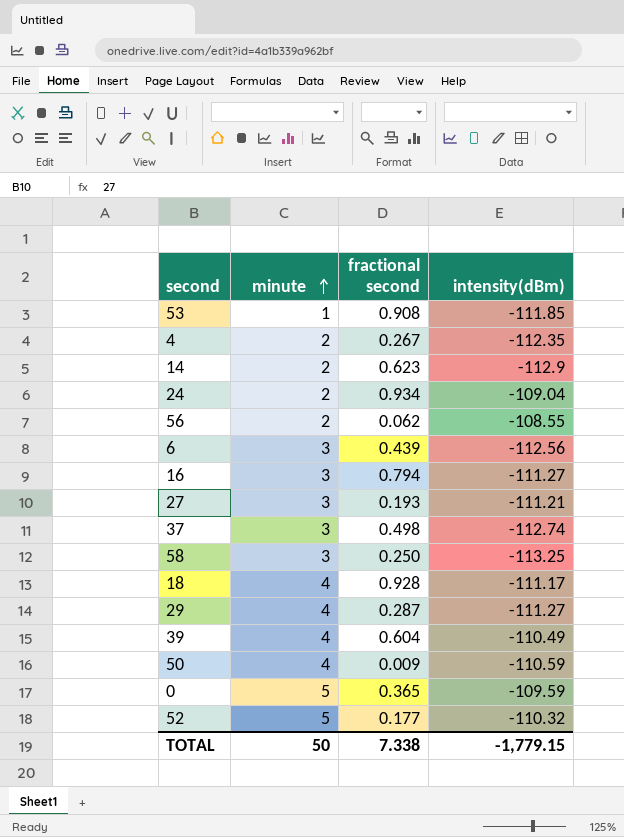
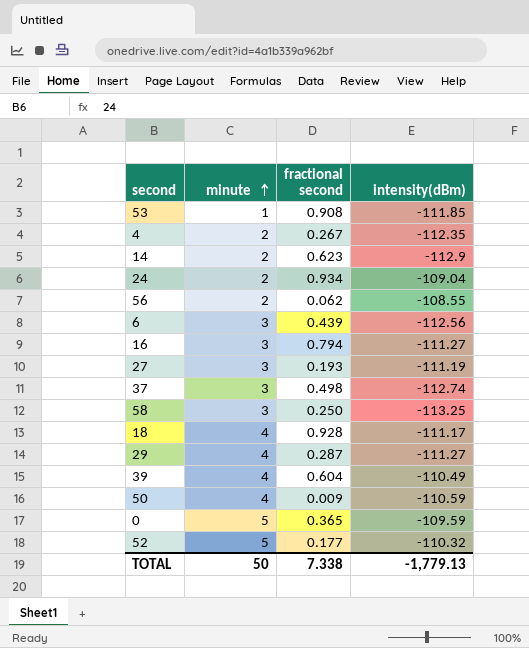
27 | intensity(dBm): -111.21 -> -111.19
TOTAL | intensity(dBm): -1,779.15 -> -1,779.13

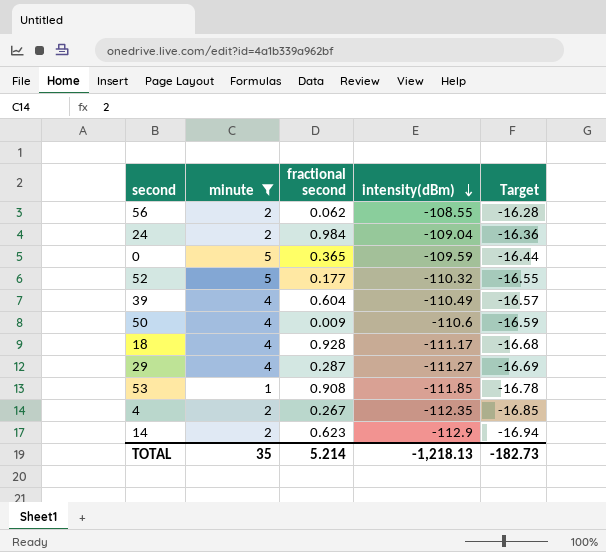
filter: none -> minute != 3
row order: minute ascending -> intensity(dBm) descending
column Target | formula: none -> [intensity(dBm)] * 0.15
24 | fractional second: 0.934 -> 0.984
50 | intensity(dBm): -110.59 -> -110.6
TOTAL | minute: 50 -> 35
TOTAL | fractional second: 7.338 -> 5.214
TOTAL | intensity(dBm): -1,779.13 -> -1,218.13

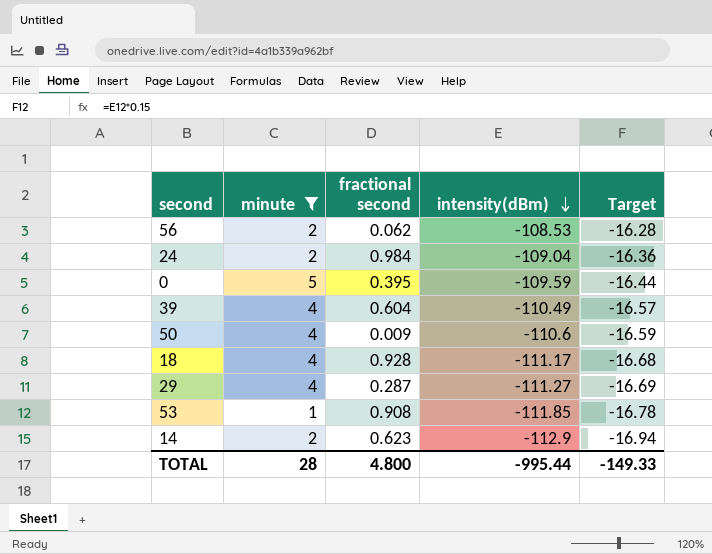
row 52: 5 | 0.177 | -110.32 | -16.55 -> none
row 4: 2 | 0.267 | -112.35 | -16.85 -> none
56 | intensity(dBm): -108.55 -> -108.53
0 | fractional second: 0.365 -> 0.395
TOTAL | minute: 35 -> 28
TOTAL | fractional second: 5.214 -> 4.800
TOTAL | intensity(dBm): -1,218.13 -> -995.44
TOTAL | Target: -182.73 -> -149.33

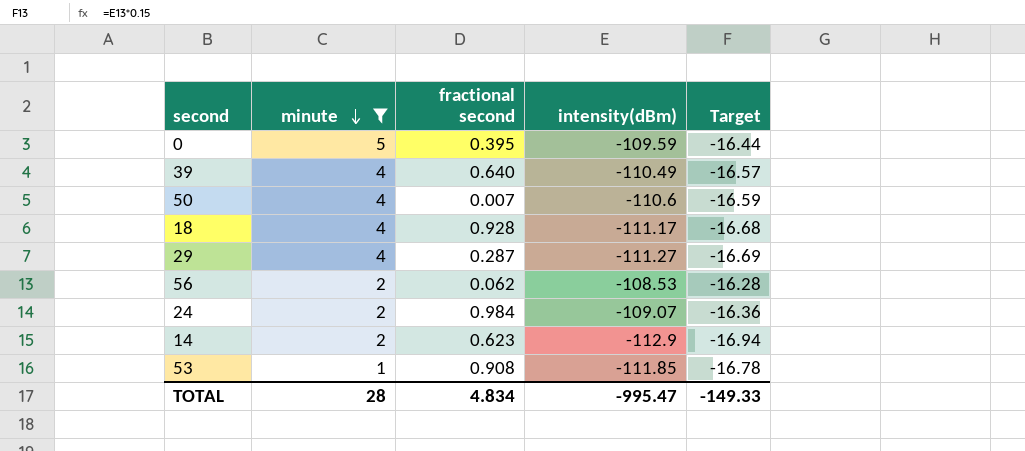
row order: intensity(dBm) descending -> minute descending
39 | fractional second: 0.604 -> 0.640
50 | fractional second: 0.009 -> 0.007
24 | intensity(dBm): -109.04 -> -109.07
TOTAL | fractional second: 4.800 -> 4.834
TOTAL | intensity(dBm): -995.44 -> -995.47

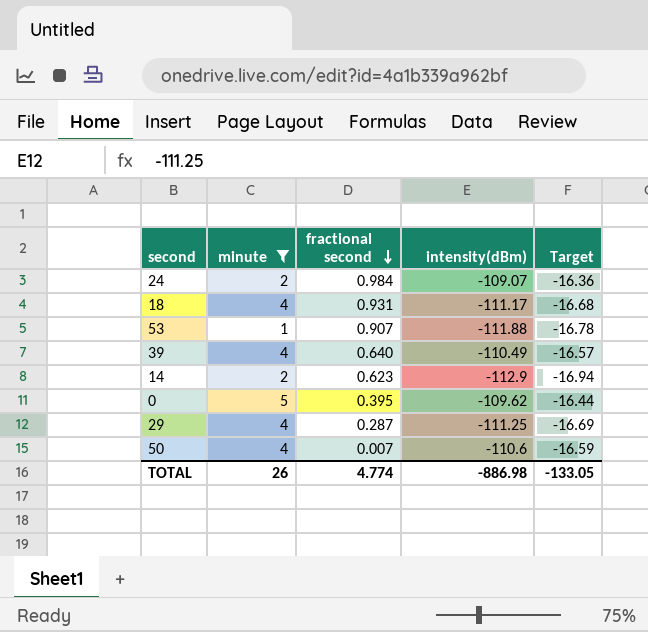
row order: minute descending -> fractional second descending
row 56: 2 | 0.062 | -108.53 | -16.28 -> none
18 | fractional second: 0.928 -> 0.931
53 | fractional second: 0.908 -> 0.907
53 | intensity(dBm): -111.85 -> -111.88
0 | intensity(dBm): -109.59 -> -109.62
29 | intensity(dBm): -111.27 -> -111.25
TOTAL | minute: 28 -> 26
TOTAL | fractional second: 4.834 -> 4.774
TOTAL | intensity(dBm): -995.47 -> -886.98
TOTAL | Target: -149.33 -> -133.05

